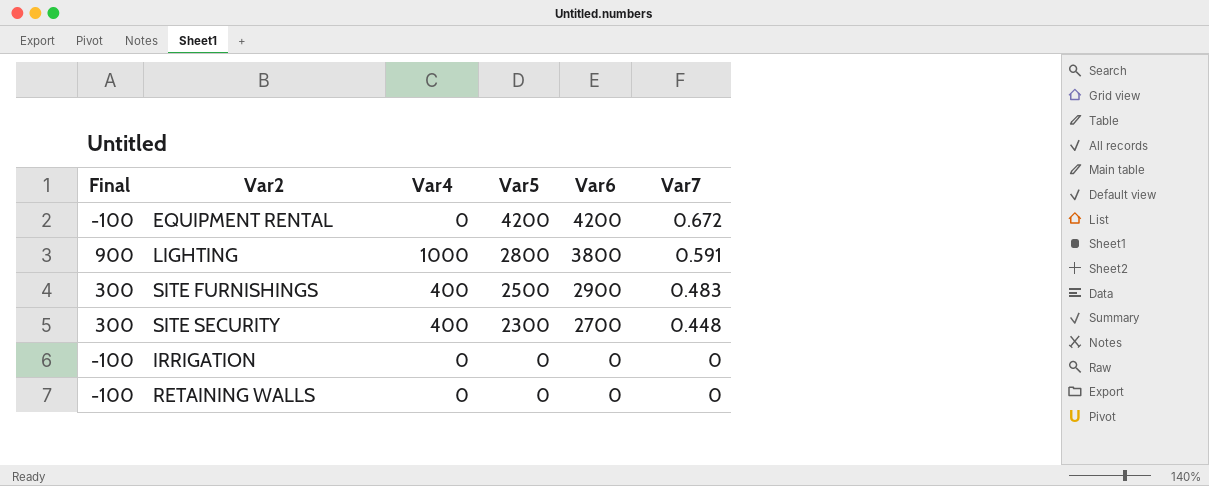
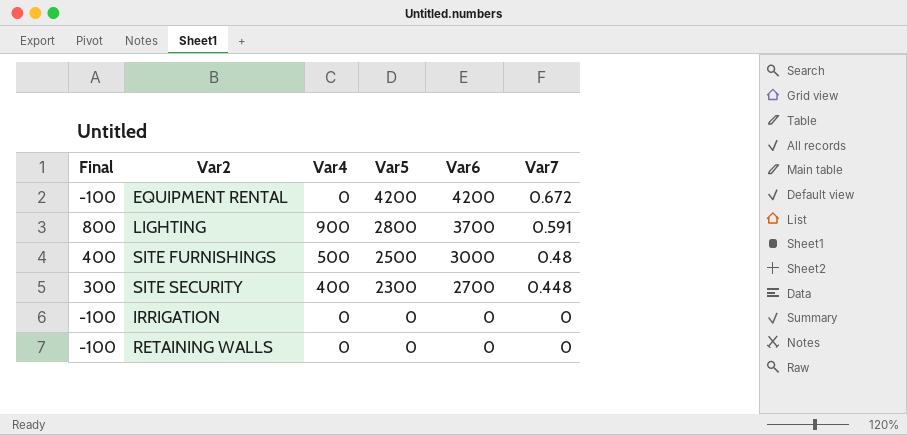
LIGHTING | Final: 900 -> 800
LIGHTING | Var4: 1000 -> 900
LIGHTING | Var6: 3800 -> 3700
SITE FURNISHINGS | Final: 300 -> 400
SITE FURNISHINGS | Var4: 400 -> 500
SITE FURNISHINGS | Var6: 2900 -> 3000
SITE FURNISHINGS | Var7: 0.483 -> 0.48

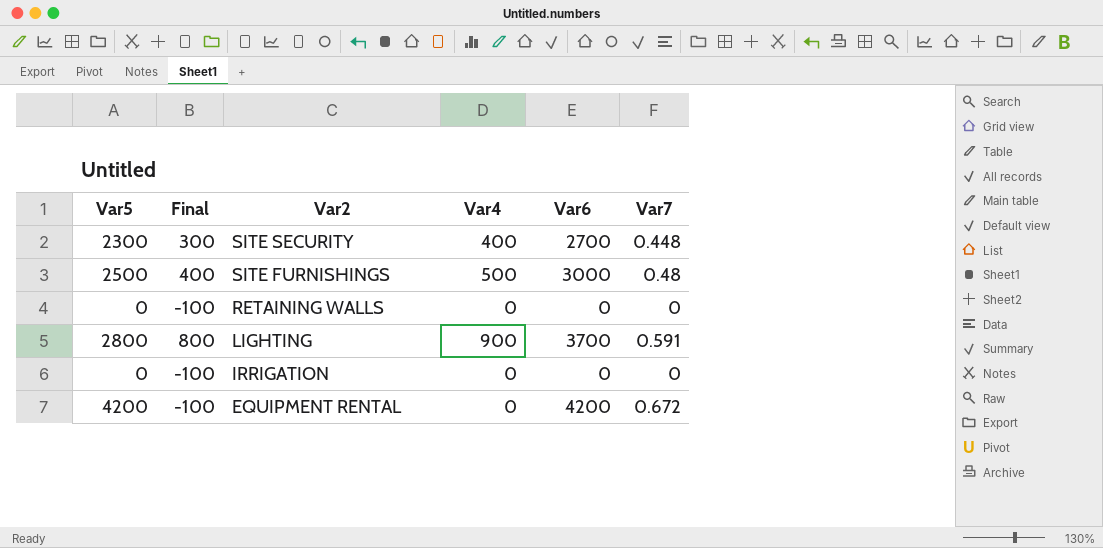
row order: Var5 descending -> Var2 descending
column Var5 | position: 4 -> 1

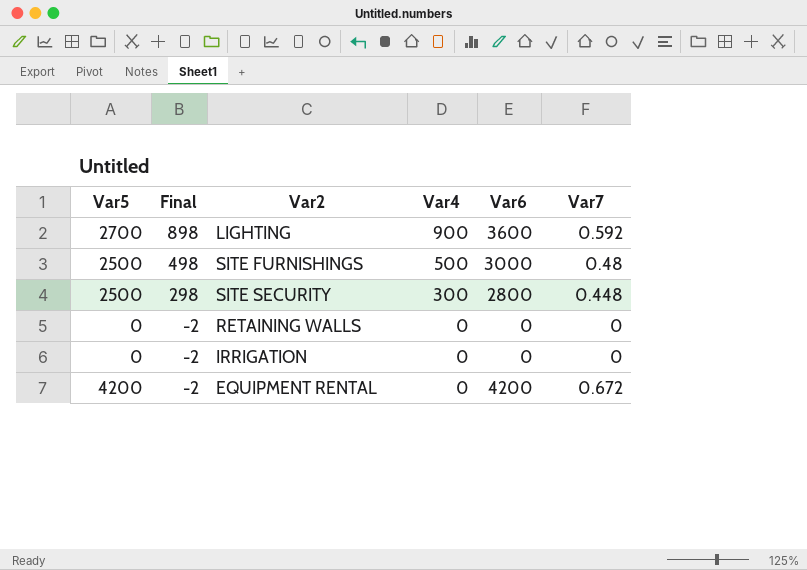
row order: Var2 descending -> Final descending
column Final | formula: [Var4] - 100 -> [Var4] - 2
LIGHTING | Var5: 2800 -> 2700
LIGHTING | Var6: 3700 -> 3600
LIGHTING | Var7: 0.591 -> 0.592
SITE SECURITY | Var5: 2300 -> 2500
SITE SECURITY | Var4: 400 -> 300
SITE SECURITY | Var6: 2700 -> 2800

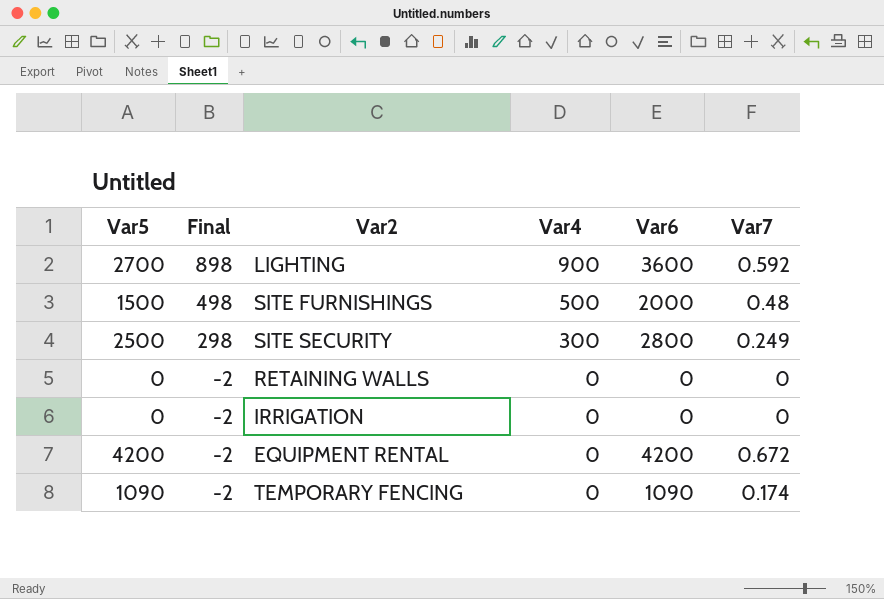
SITE FURNISHINGS | Var5: 2500 -> 1500
SITE FURNISHINGS | Var6: 3000 -> 2000
SITE SECURITY | Var7: 0.448 -> 0.249
row TEMPORARY FENCING: none -> 1090 | -2 | 0 | 1090 | 0.174

